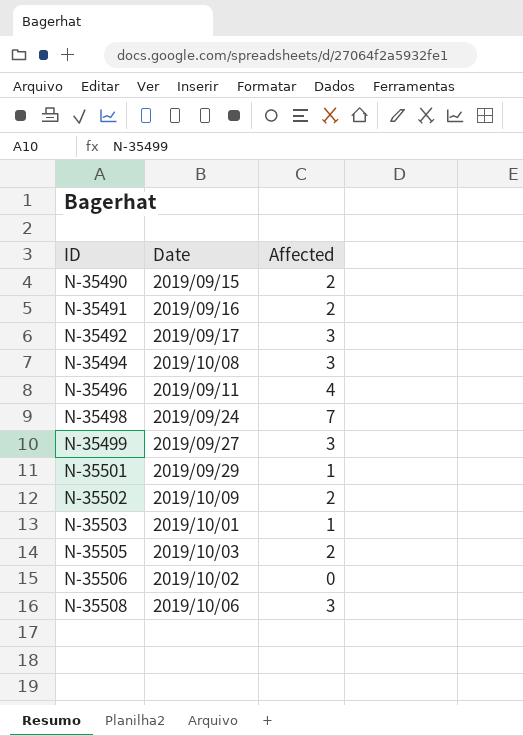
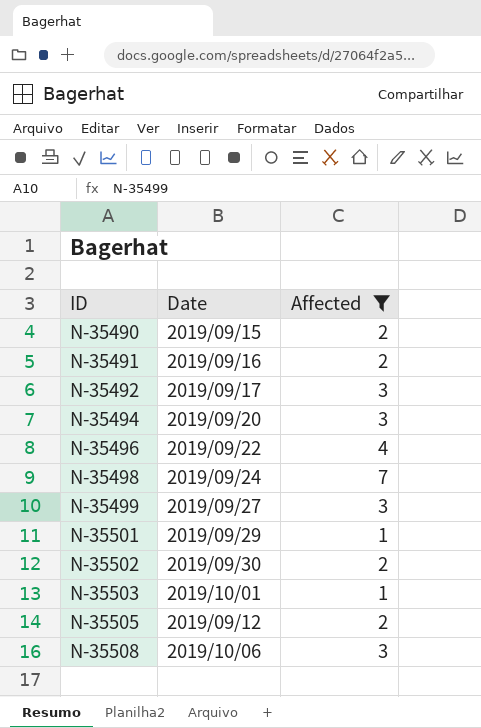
filter: none -> Affected != 0
N-35494 | Date: 2019/10/08 -> 2019/09/20
N-35496 | Date: 2019/09/11 -> 2019/09/22
N-35502 | Date: 2019/10/09 -> 2019/09/30
N-35505 | Date: 2019/10/03 -> 2019/09/12

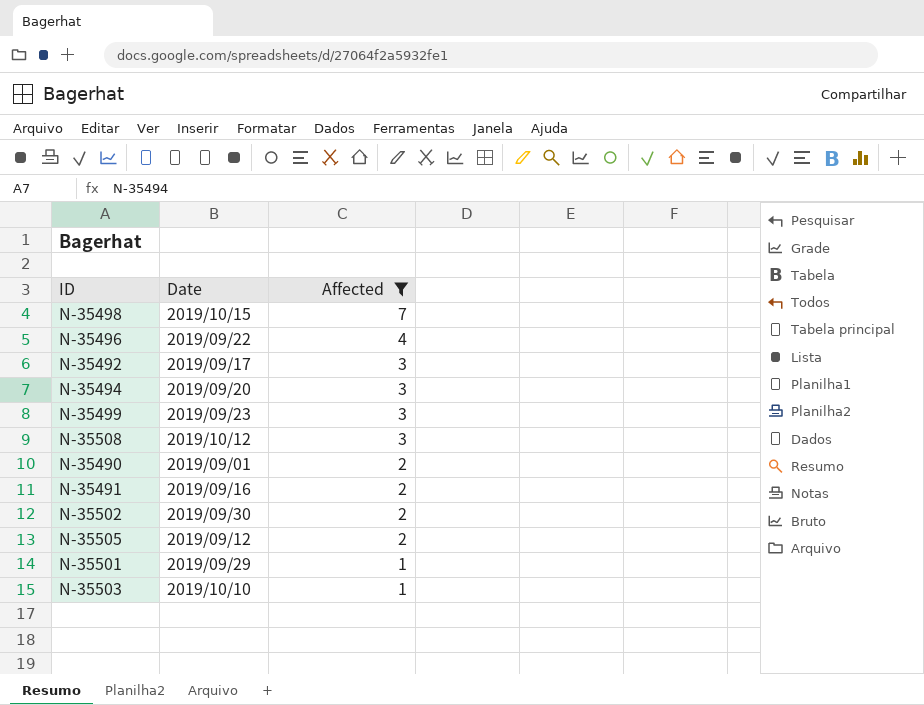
row order: ID ascending -> Affected descending
N-35498 | Date: 2019/09/24 -> 2019/10/15
N-35499 | Date: 2019/09/27 -> 2019/09/23
N-35508 | Date: 2019/10/06 -> 2019/10/12
N-35490 | Date: 2019/09/15 -> 2019/09/01
N-35503 | Date: 2019/10/01 -> 2019/10/10

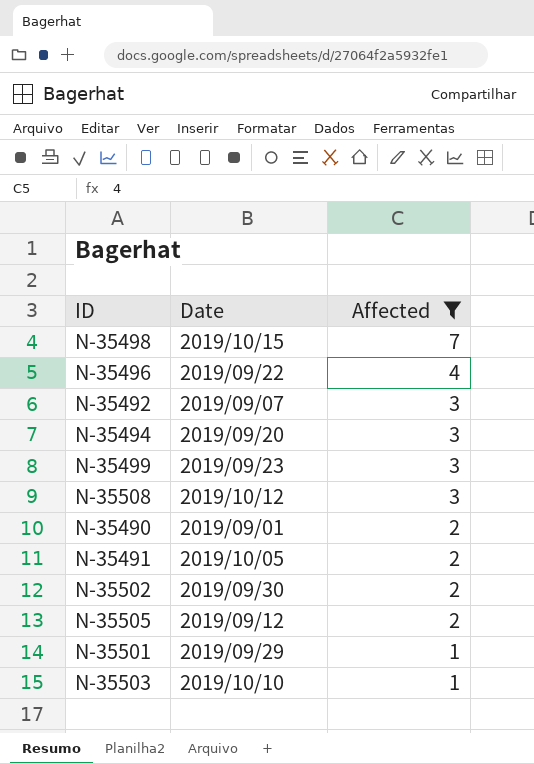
N-35492 | Date: 2019/09/17 -> 2019/09/07
N-35491 | Date: 2019/09/16 -> 2019/10/05

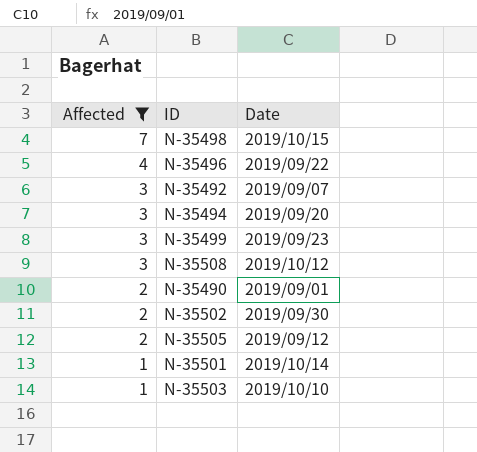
column Affected | position: 3 -> 1
row N-35491: 2019/10/05 | 2 -> none
N-35501 | Date: 2019/09/29 -> 2019/10/14

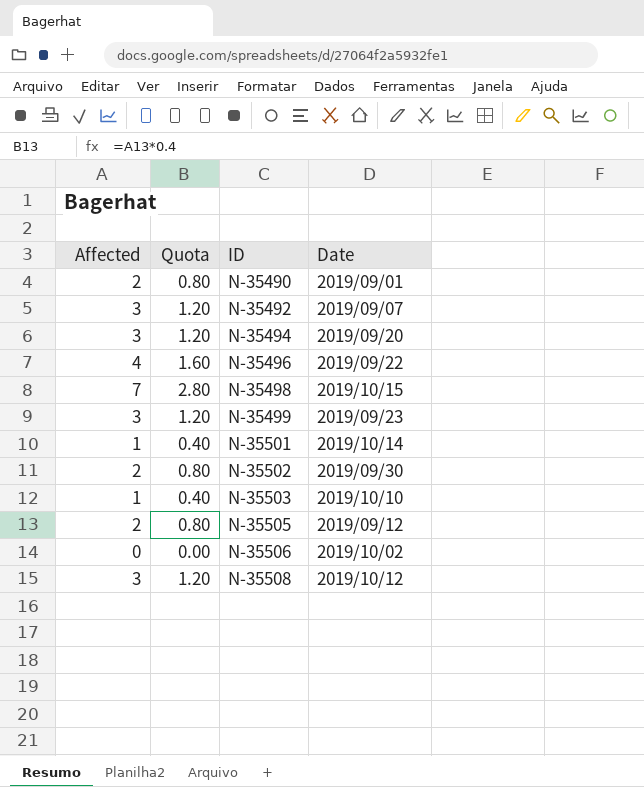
filter: Affected != 0 -> none
row order: Affected descending -> ID ascending
column Quota | formula: none -> [Affected] * 0.4

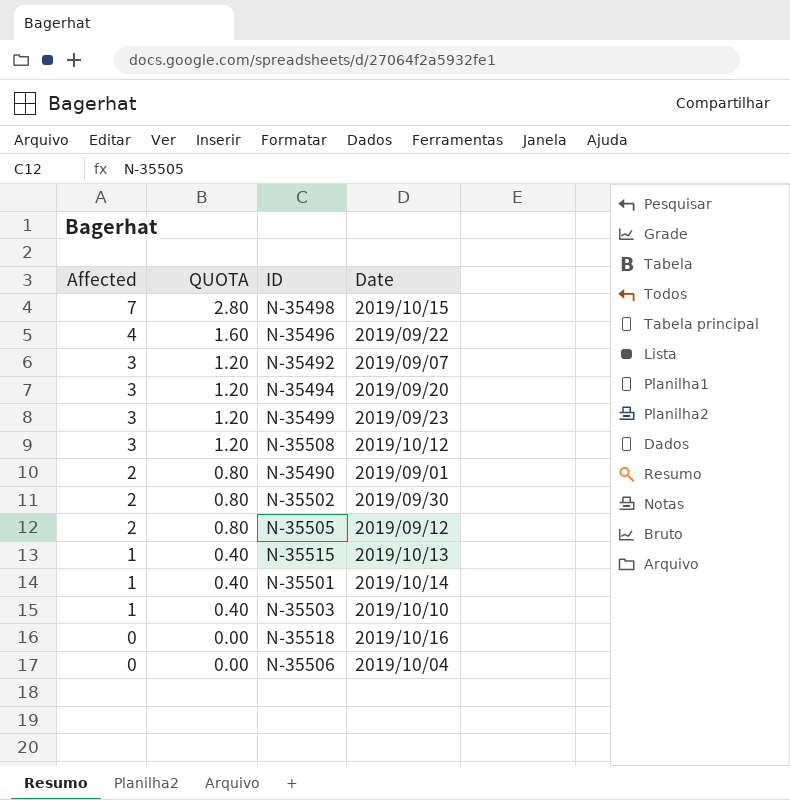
row order: ID ascending -> Affected descending
column name: Quota -> QUOTA
row N-35515: none -> 1 | 0.40 | 2019/10/13
row N-35518: none -> 0 | 0.00 | 2019/10/16
N-35506 | Date: 2019/10/02 -> 2019/10/04

